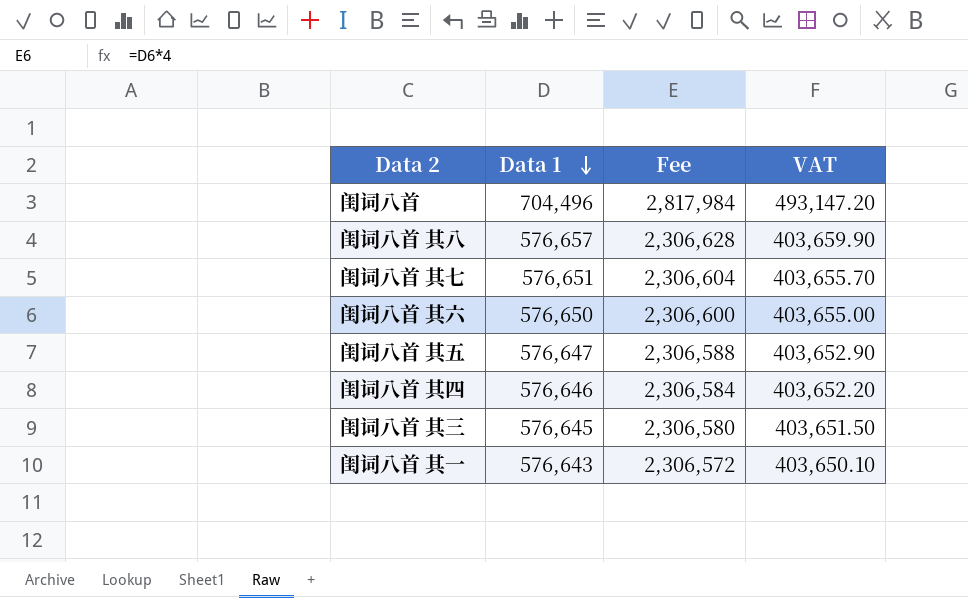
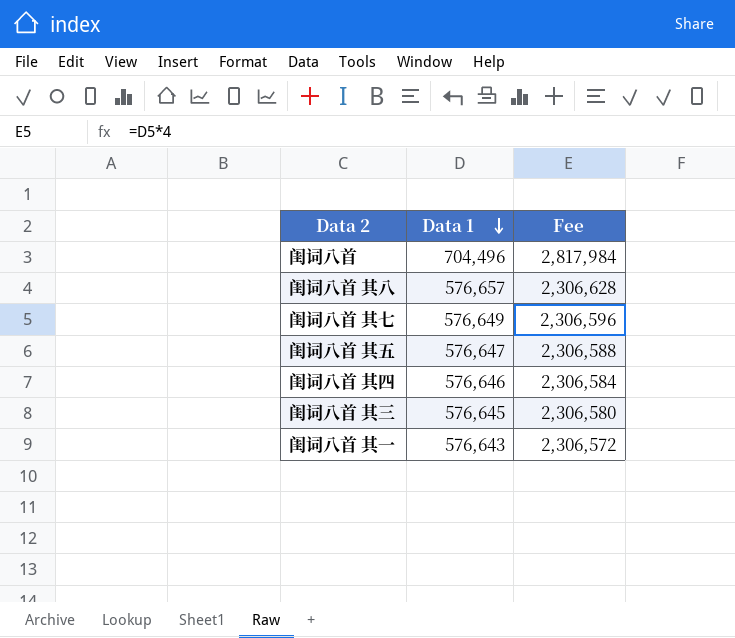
column VAT | formula: [Data 1] * 0.7 -> none
row 闺词八首 其六: 576,650 | 2,306,600 | 403,655.00 -> none
闺词八首 其七 | Data 1: 576,651 -> 576,649
闺词八首 其七 | Fee: 2,306,604 -> 2,306,596

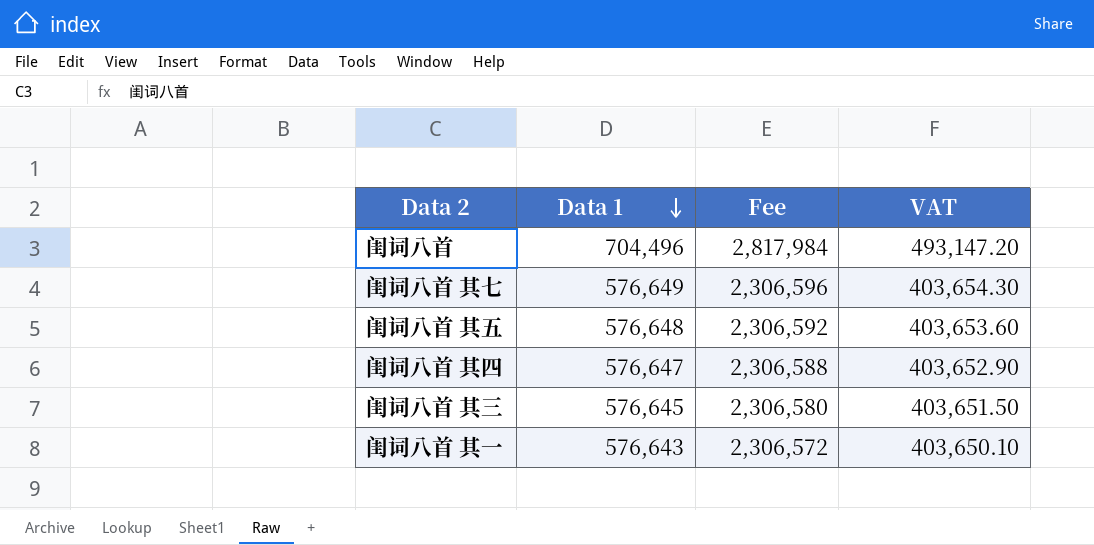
column VAT | formula: none -> [Data 1] * 0.7
row 闺词八首 其八: 576,657 | 2,306,628 -> none
闺词八首 其五 | Data 1: 576,647 -> 576,648
闺词八首 其五 | Fee: 2,306,588 -> 2,306,592
闺词八首 其四 | Data 1: 576,646 -> 576,647
闺词八首 其四 | Fee: 2,306,584 -> 2,306,588

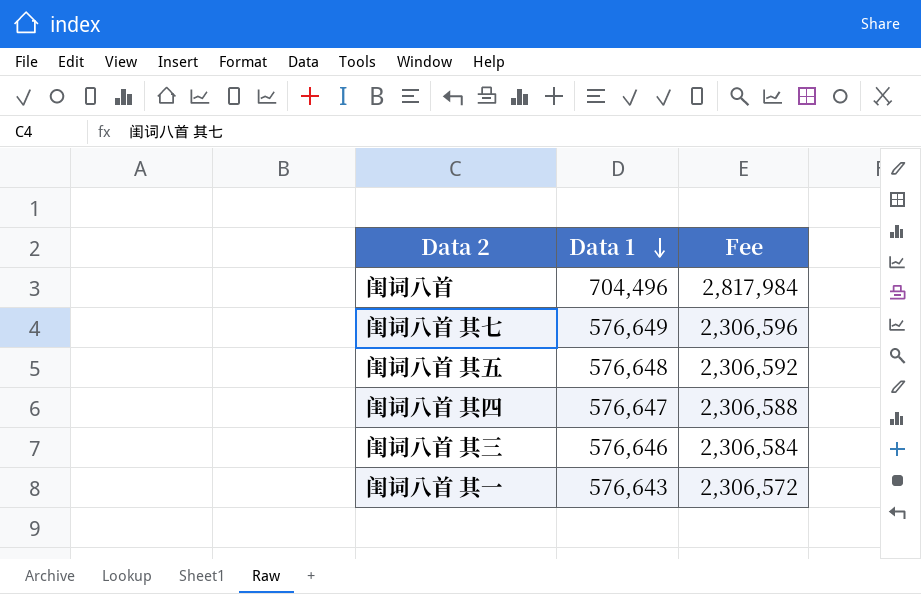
column VAT | formula: [Data 1] * 0.7 -> none
闺词八首 其三 | Data 1: 576,645 -> 576,646
闺词八首 其三 | Fee: 2,306,580 -> 2,306,584

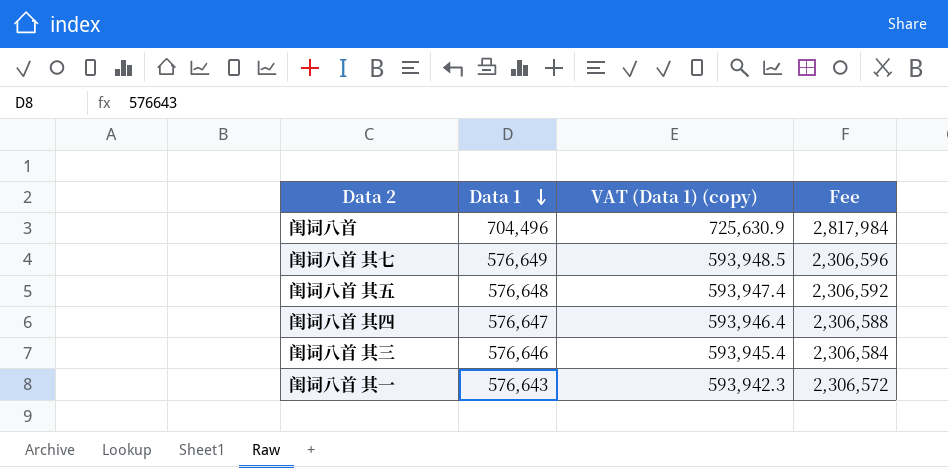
column VAT (Data 1) (copy) | formula: none -> [Data 1] * 1.03

